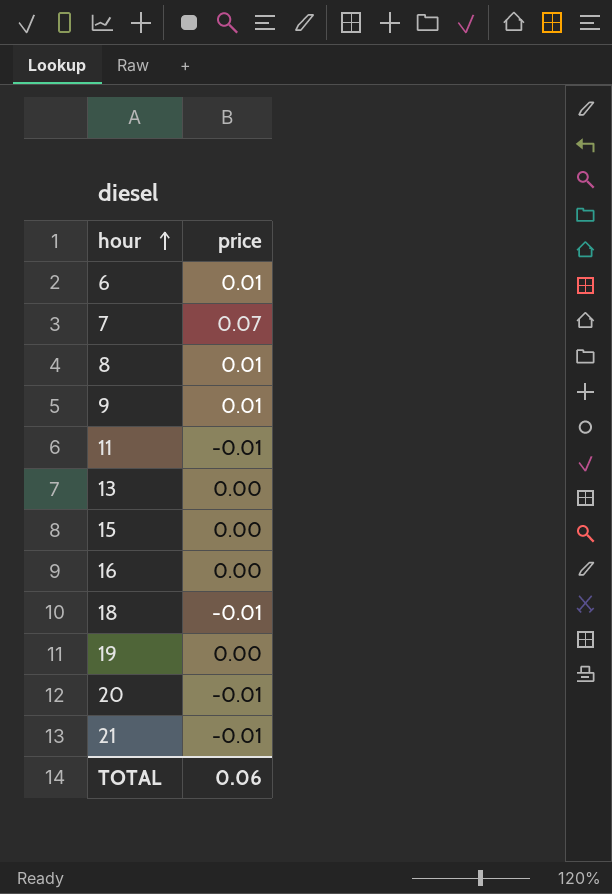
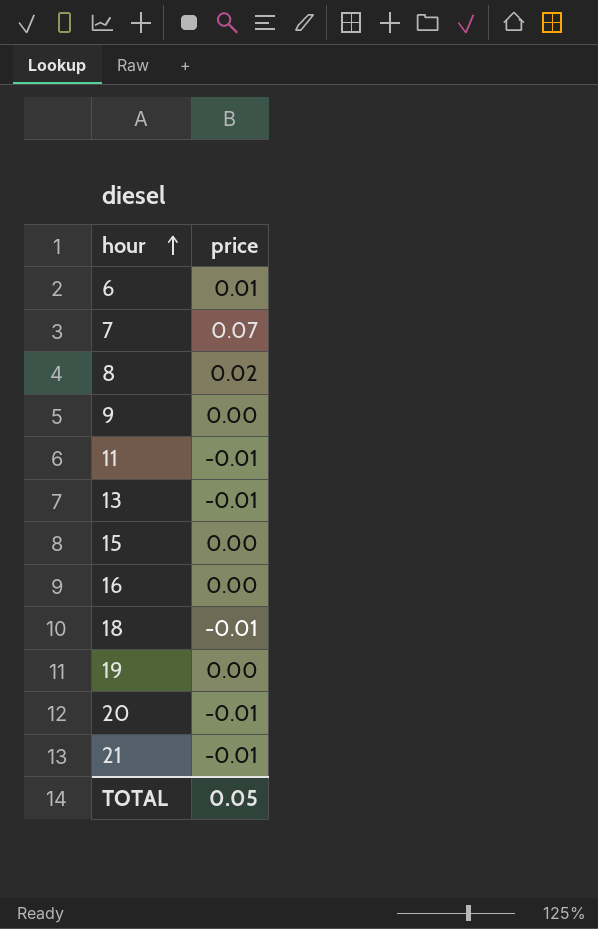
8 | price: 0.01 -> 0.02
9 | price: 0.01 -> 0.00
13 | price: 0.00 -> -0.01
TOTAL | price: 0.06 -> 0.05

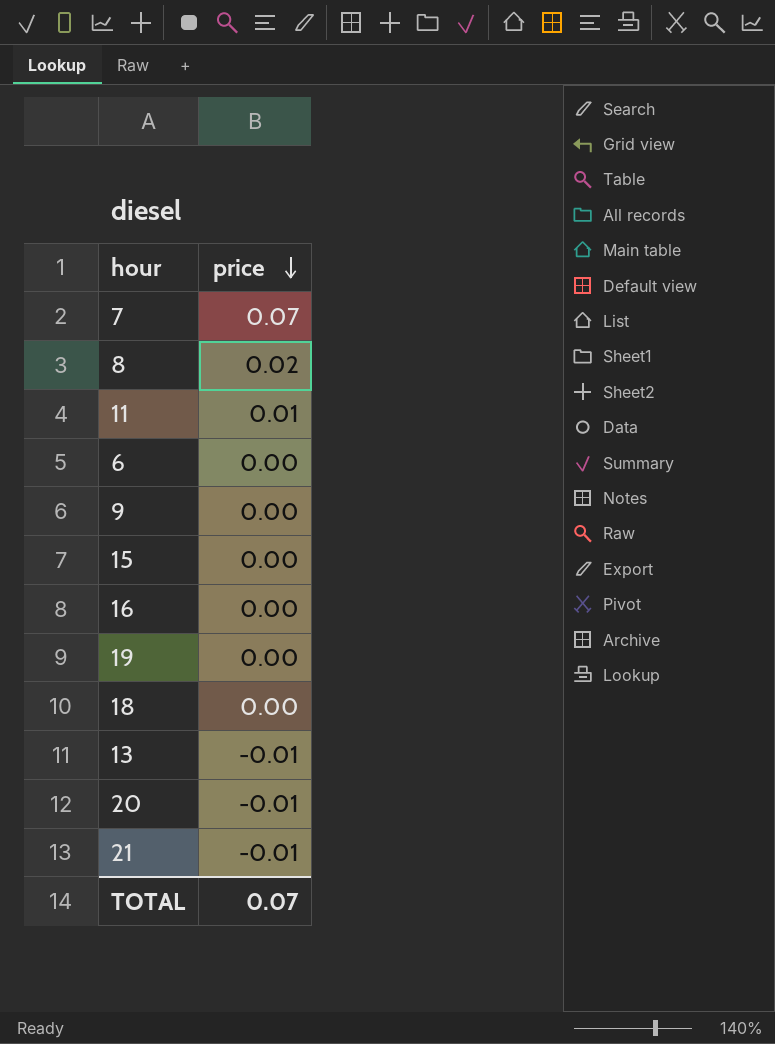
row order: hour ascending -> price descending
11 | price: -0.01 -> 0.01
6 | price: 0.01 -> 0.00
18 | price: -0.01 -> 0.00
TOTAL | price: 0.05 -> 0.07

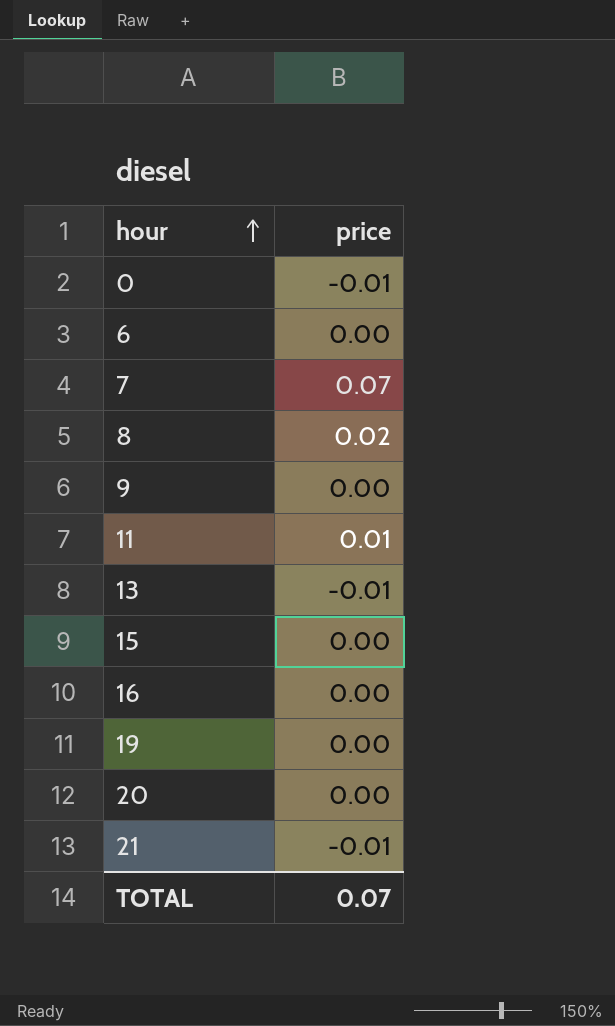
row order: price descending -> hour ascending
row 18: 0.00 -> none
row 0: none -> -0.01
20 | price: -0.01 -> 0.00

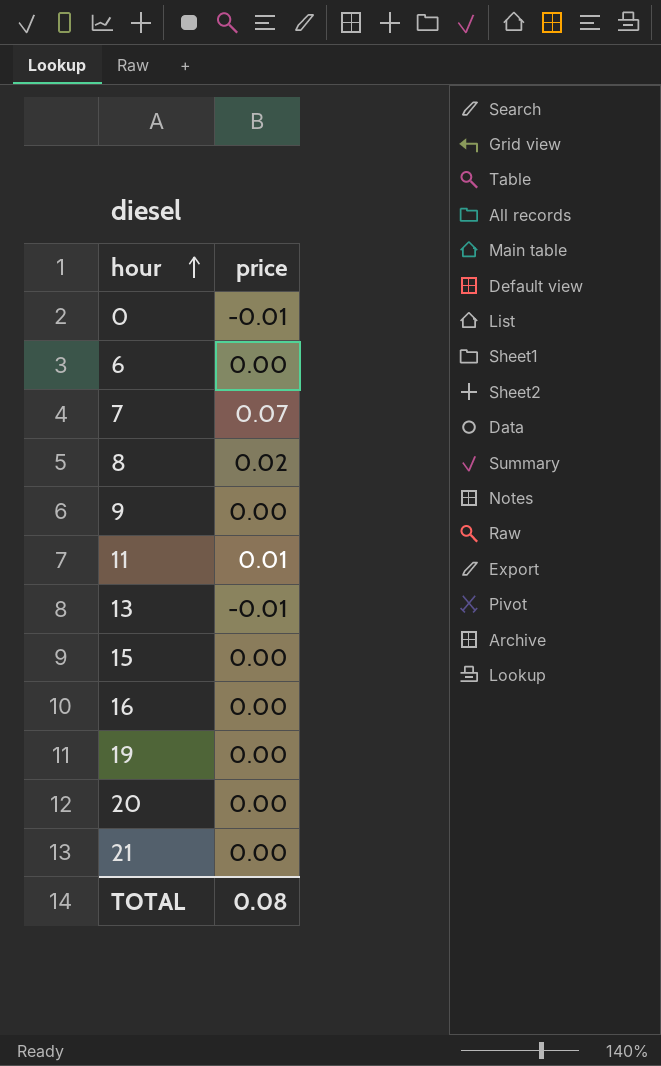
21 | price: -0.01 -> 0.00
TOTAL | price: 0.07 -> 0.08

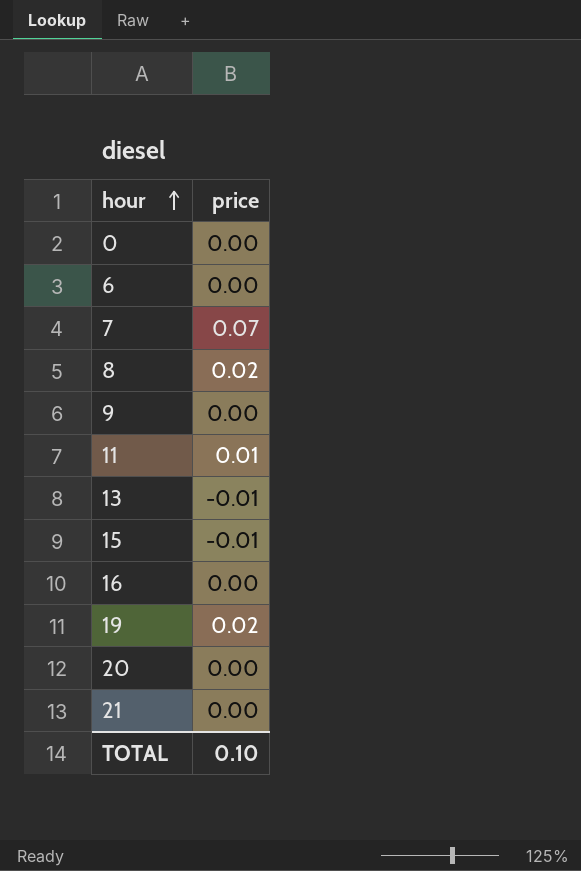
0 | price: -0.01 -> 0.00
15 | price: 0.00 -> -0.01
19 | price: 0.00 -> 0.02
TOTAL | price: 0.08 -> 0.10

